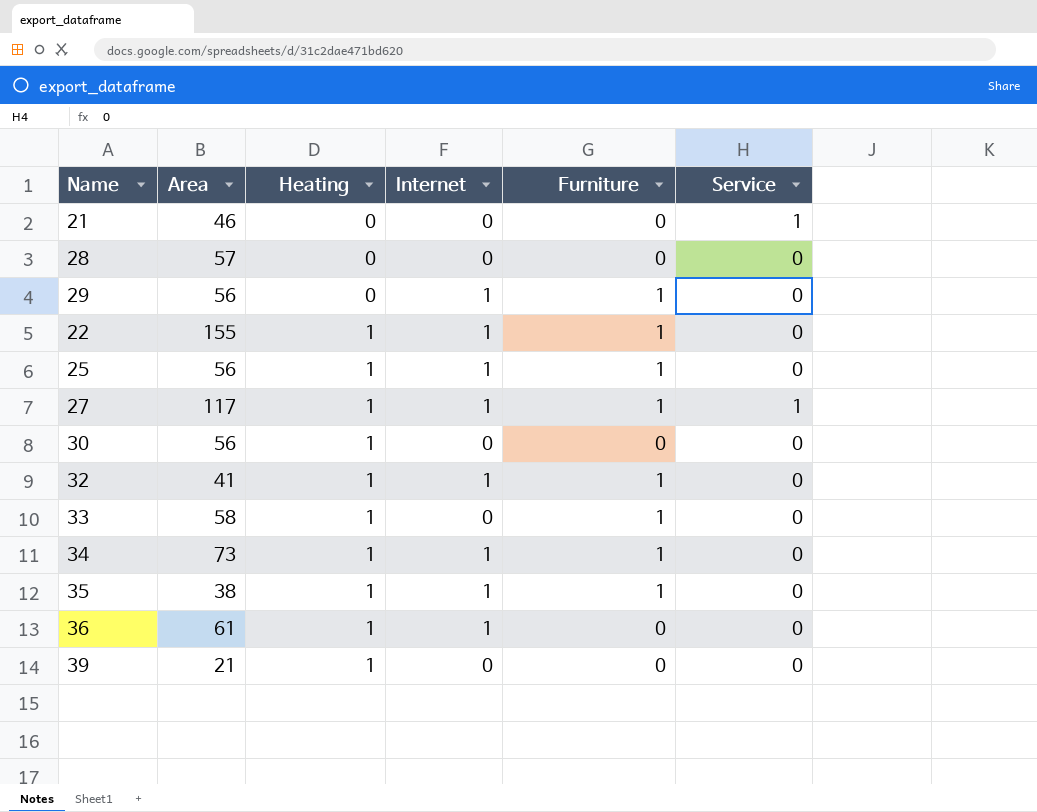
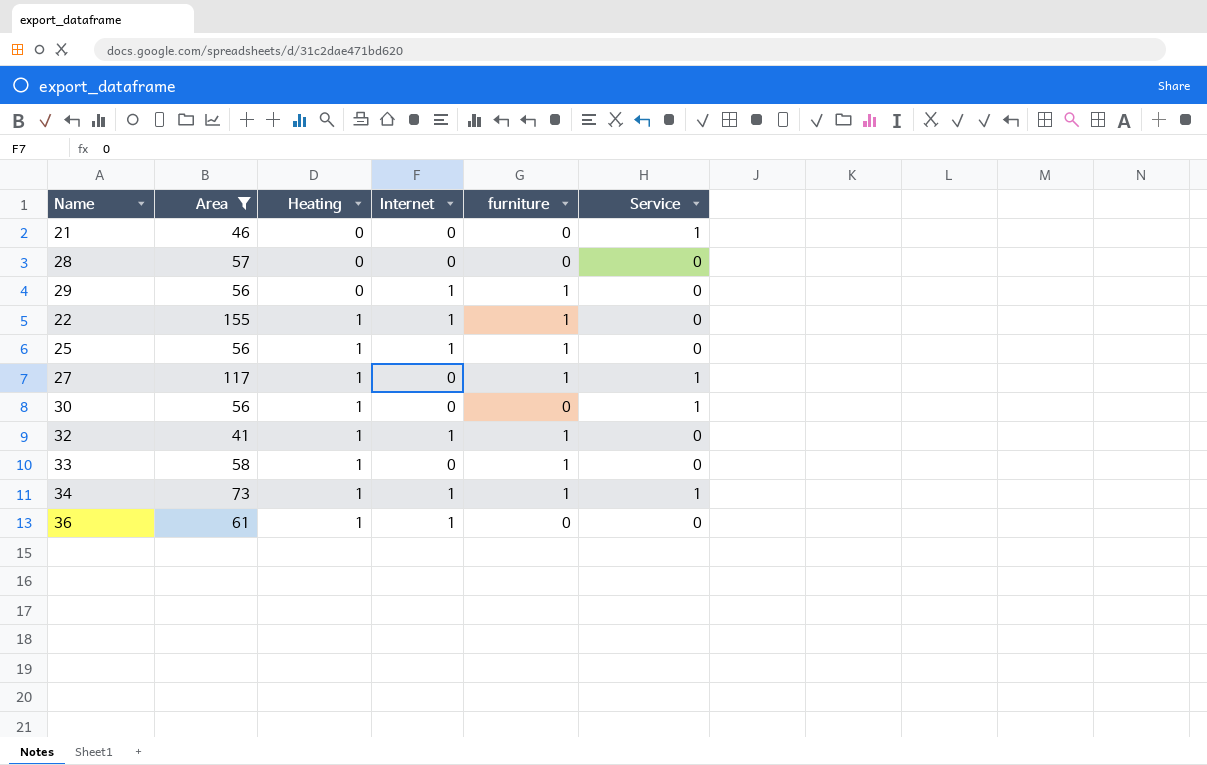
filter: none -> Area >= 41
column name: Furniture -> furniture
27 | Internet: 1 -> 0
30 | Service: 0 -> 1
34 | Service: 0 -> 1

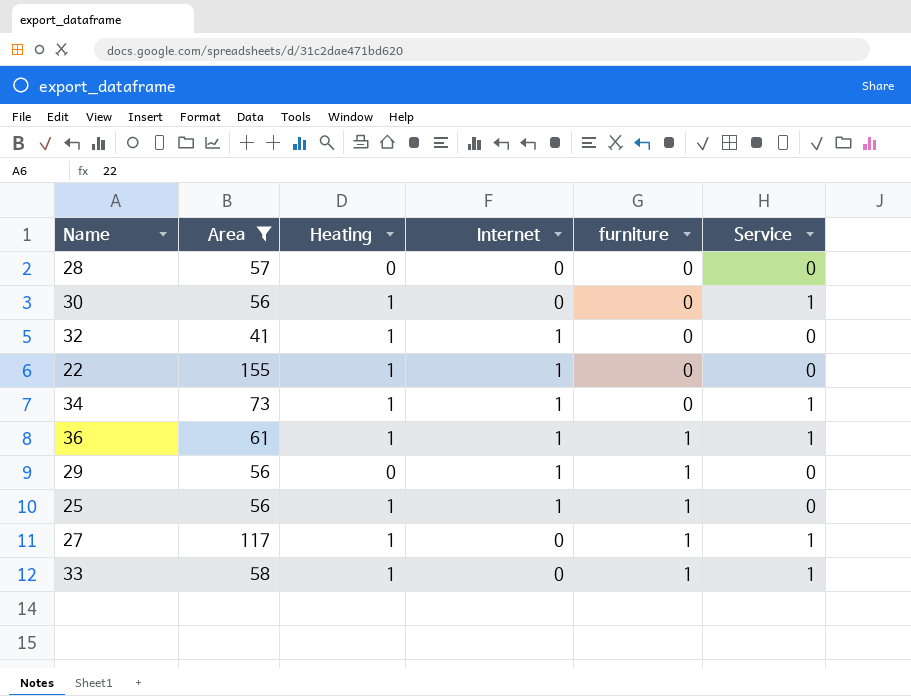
row order: Heating ascending -> furniture ascending
row 21: 46 | 0 | 0 | 0 | 1 -> none
32 | furniture: 1 -> 0
22 | furniture: 1 -> 0
34 | furniture: 1 -> 0
36 | furniture: 0 -> 1
36 | Service: 0 -> 1
33 | Service: 0 -> 1

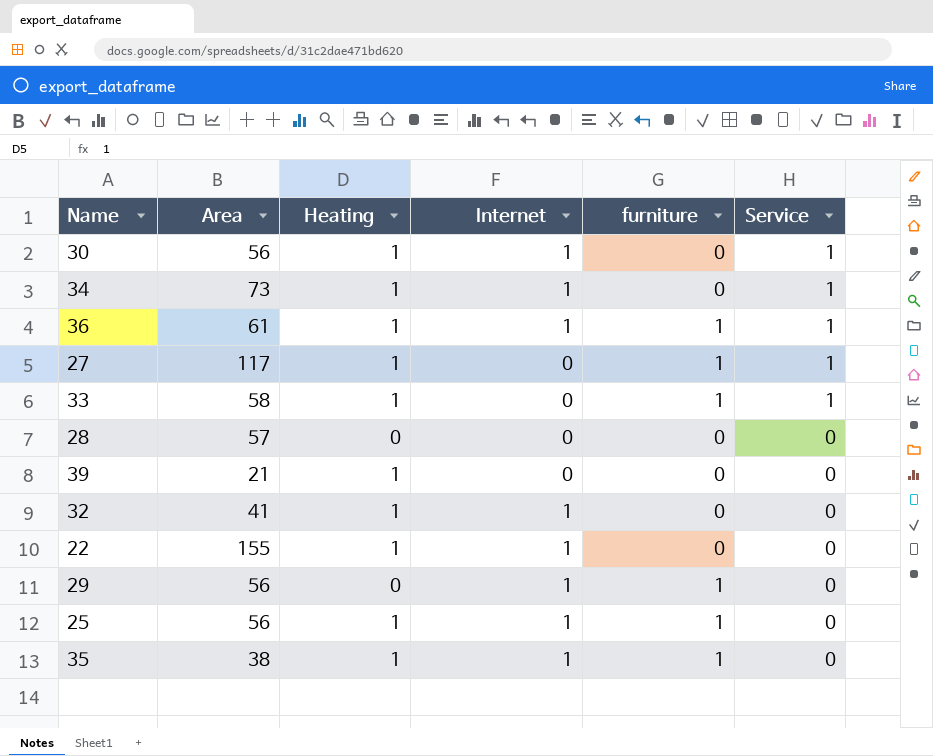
filter: Area >= 41 -> none
row order: furniture ascending -> Service descending
30 | Internet: 0 -> 1

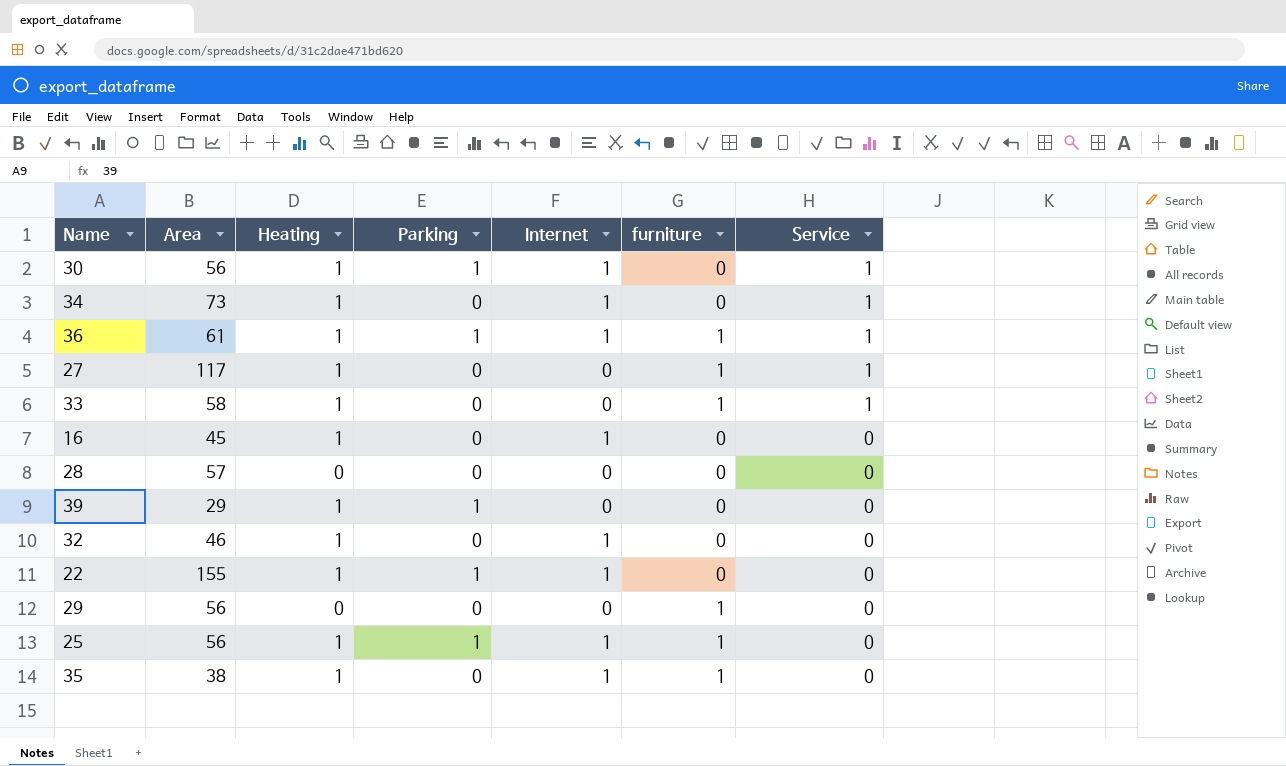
column Parking | position: none -> 4
row 16: none -> 45 | 1 | 0 | 1 | 0 | 0
39 | Area: 21 -> 29
32 | Area: 41 -> 46
29 | Internet: 1 -> 0

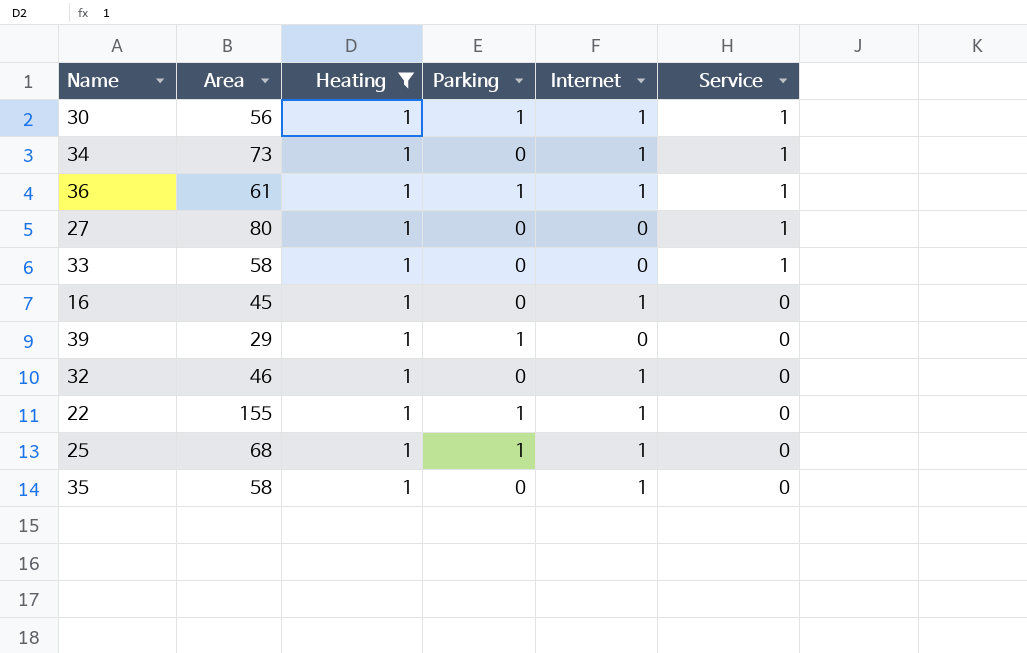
filter: none -> Heating = 1
column furniture | position: 6 -> none
27 | Area: 117 -> 80
25 | Area: 56 -> 68
35 | Area: 38 -> 58

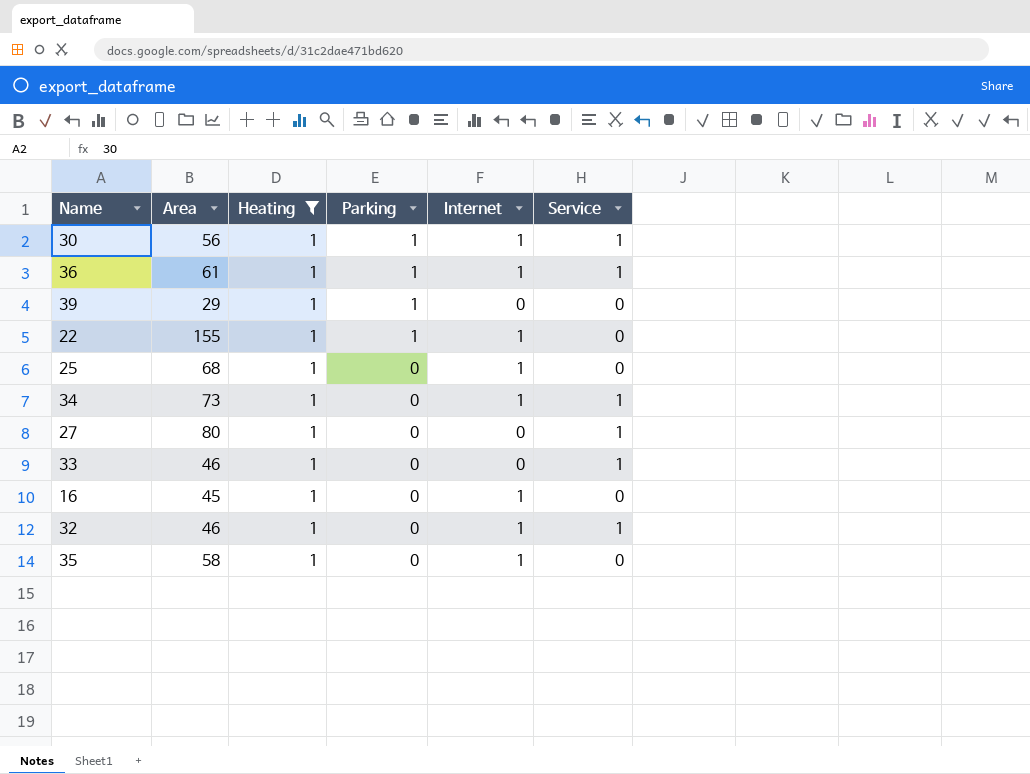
row order: Service descending -> Parking descending
25 | Parking: 1 -> 0
33 | Area: 58 -> 46
32 | Service: 0 -> 1

